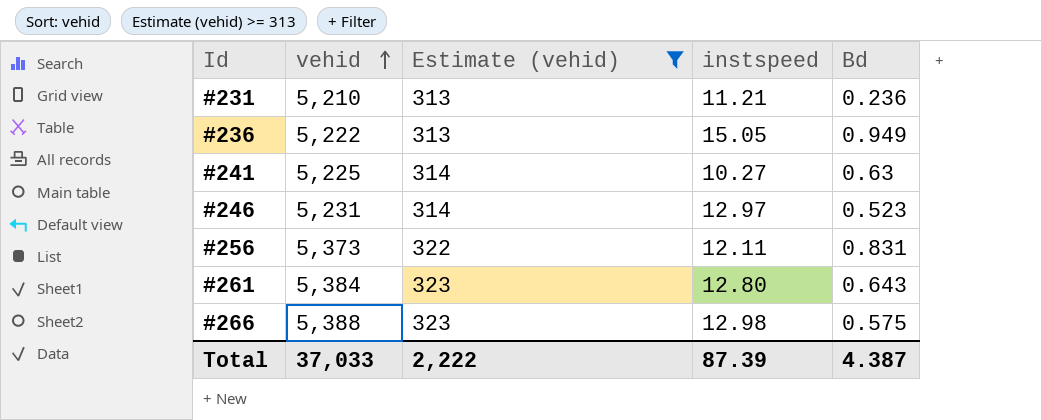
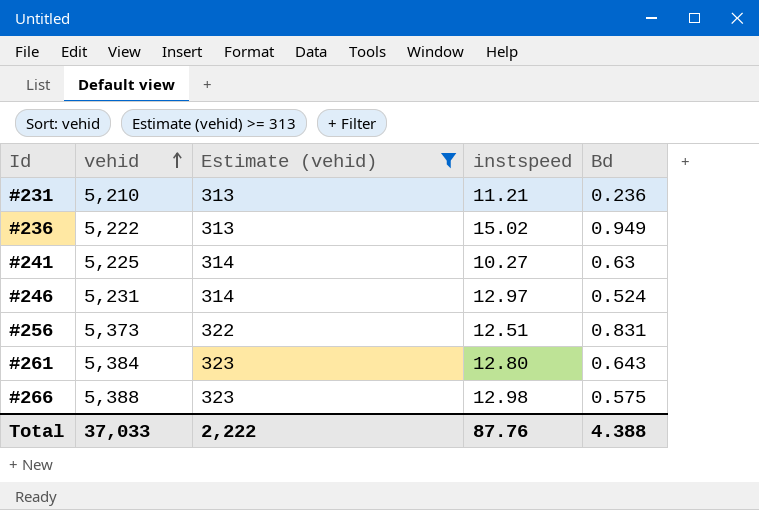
#236 | instspeed: 15.05 -> 15.02
#246 | Bd: 0.523 -> 0.524
#256 | instspeed: 12.11 -> 12.51
Total | instspeed: 87.39 -> 87.76
Total | Bd: 4.387 -> 4.388

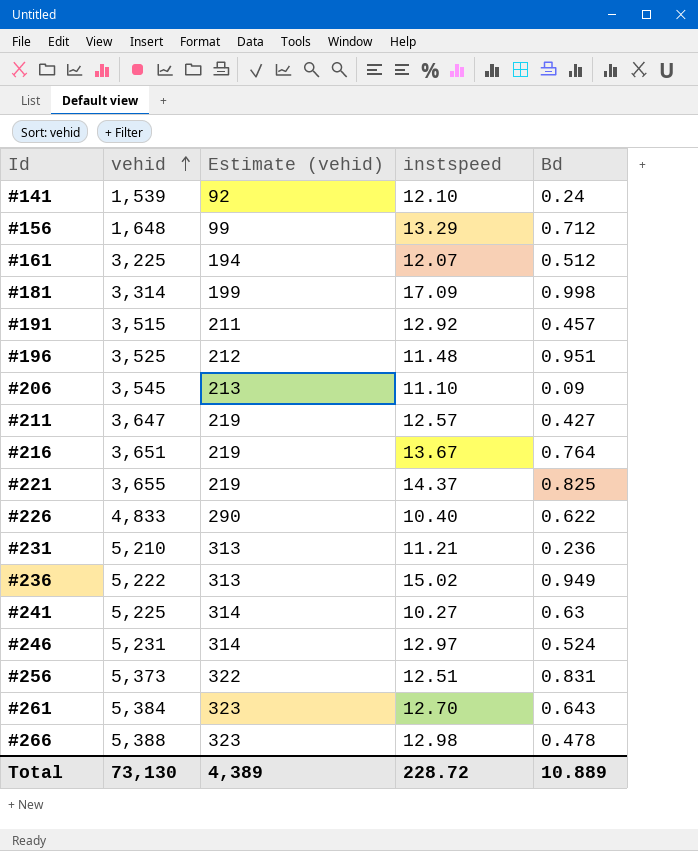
filter: Estimate (vehid) >= 313 -> none
#261 | instspeed: 12.80 -> 12.70
#266 | Bd: 0.575 -> 0.478
Total | vehid: 37,033 -> 73,130
Total | Estimate (vehid): 2,222 -> 4,389
Total | instspeed: 87.76 -> 228.72
Total | Bd: 4.388 -> 10.889

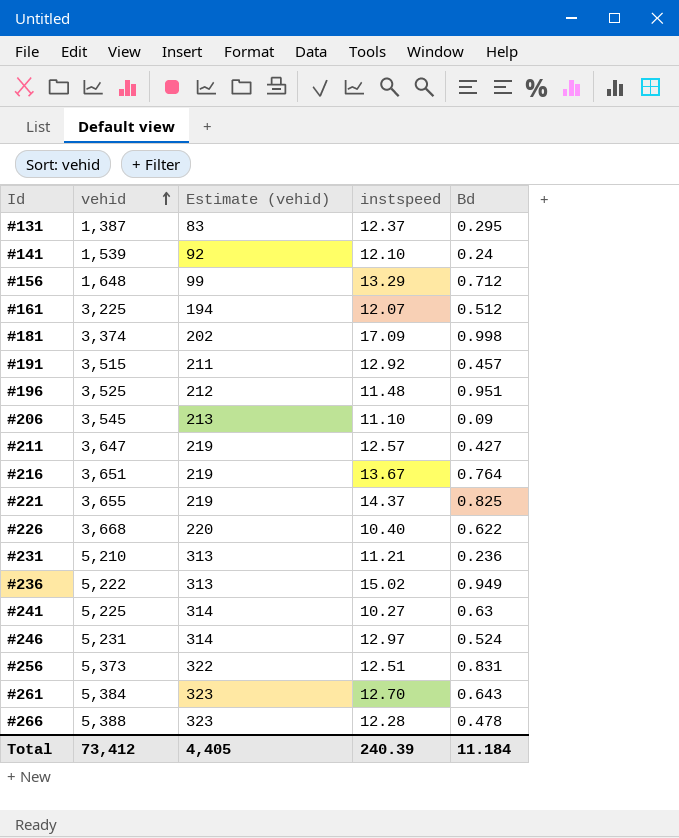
row #131: none -> 1,387 | 83 | 12.37 | 0.295
#181 | vehid: 3,314 -> 3,374
#181 | Estimate (vehid): 199 -> 202
#226 | vehid: 4,833 -> 3,668
#226 | Estimate (vehid): 290 -> 220
#266 | instspeed: 12.98 -> 12.28
Total | vehid: 73,130 -> 73,412
Total | Estimate (vehid): 4,389 -> 4,405
Total | instspeed: 228.72 -> 240.39
Total | Bd: 10.889 -> 11.184

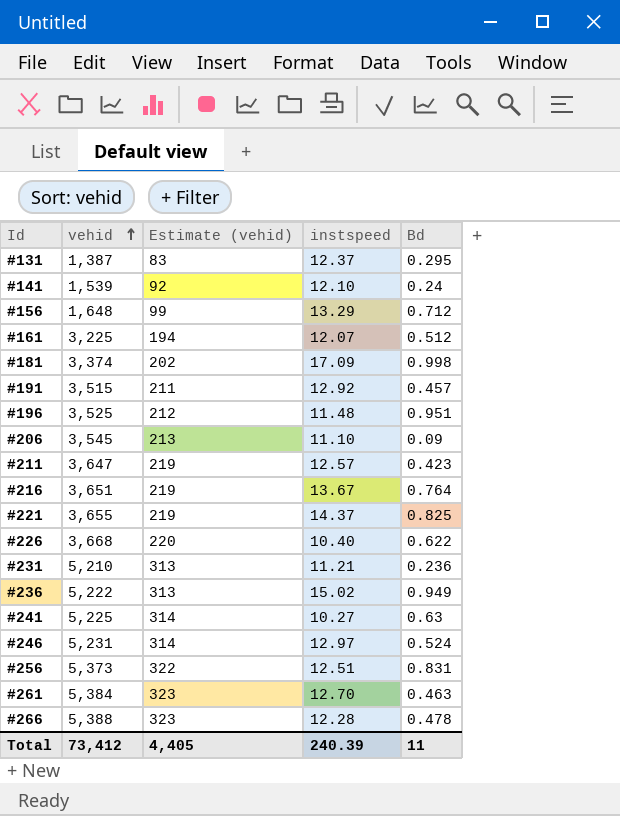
#211 | Bd: 0.427 -> 0.423
#261 | Bd: 0.643 -> 0.463
Total | Bd: 11.184 -> 11

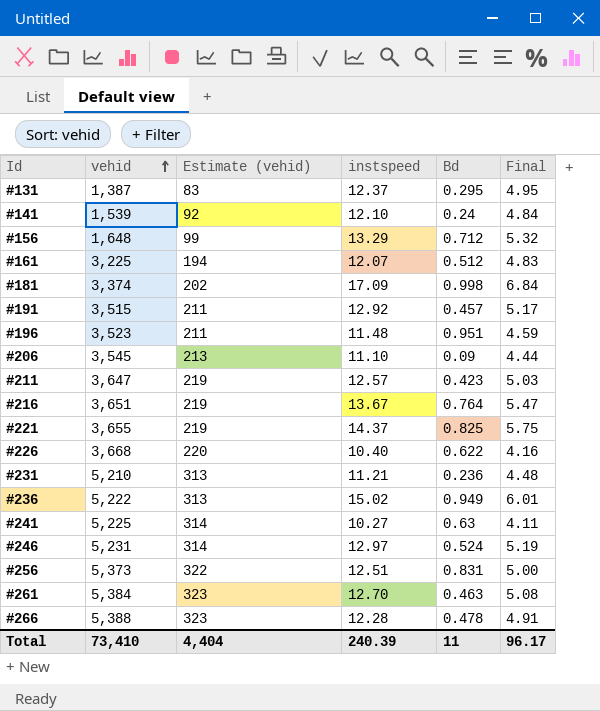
column Final | formula: none -> [instspeed] * 0.4
#196 | vehid: 3,525 -> 3,523
#196 | Estimate (vehid): 212 -> 211
Total | vehid: 73,412 -> 73,410
Total | Estimate (vehid): 4,405 -> 4,404

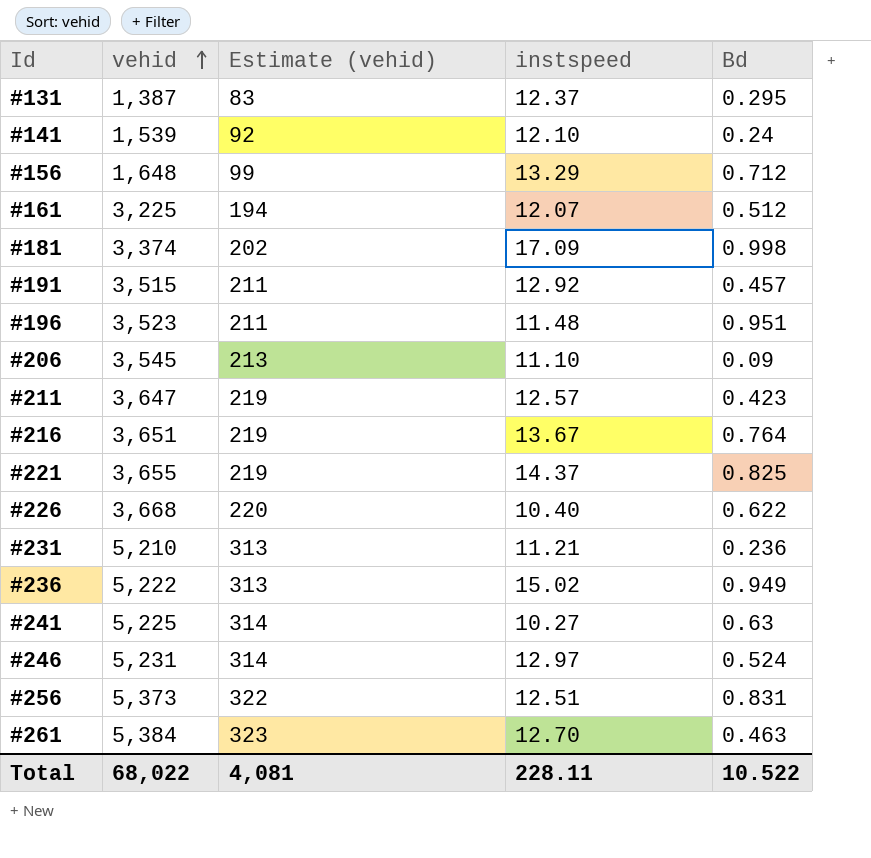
column Final | formula: [instspeed] * 0.4 -> none
row #266: 5,388 | 323 | 12.28 | 0.478 | 4.91 -> none
Total | vehid: 73,410 -> 68,022
Total | Estimate (vehid): 4,404 -> 4,081
Total | instspeed: 240.39 -> 228.11
Total | Bd: 11 -> 10.522

